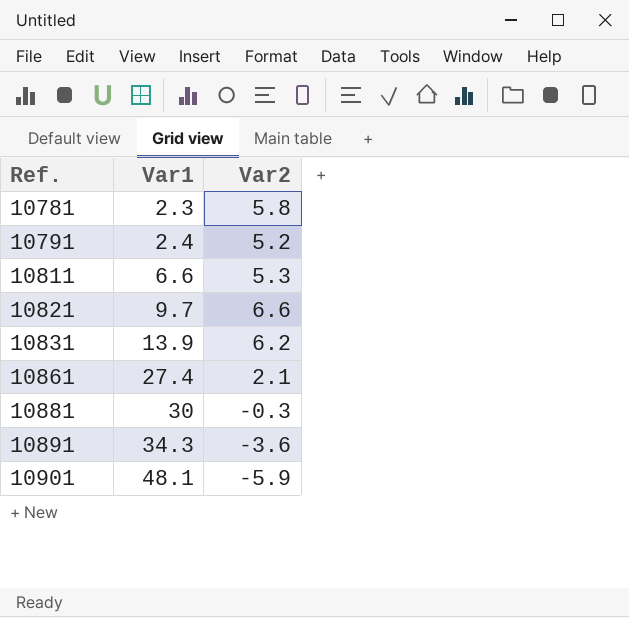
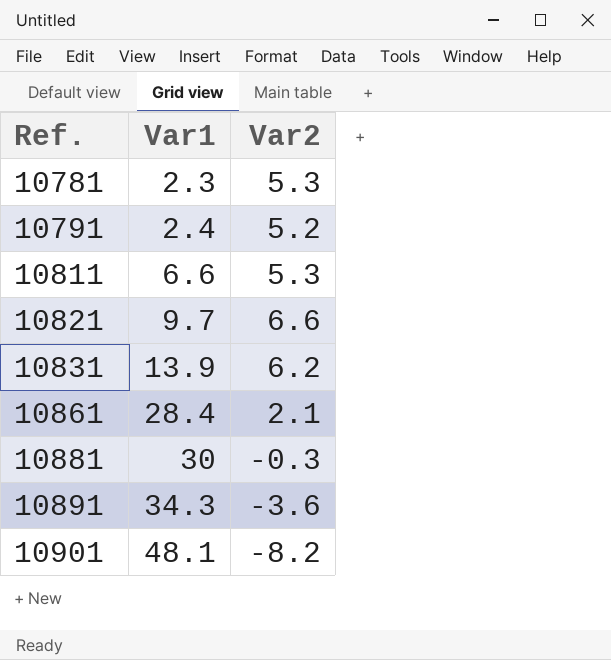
10781 | Var2: 5.8 -> 5.3
10861 | Var1: 27.4 -> 28.4
10901 | Var2: -5.9 -> -8.2

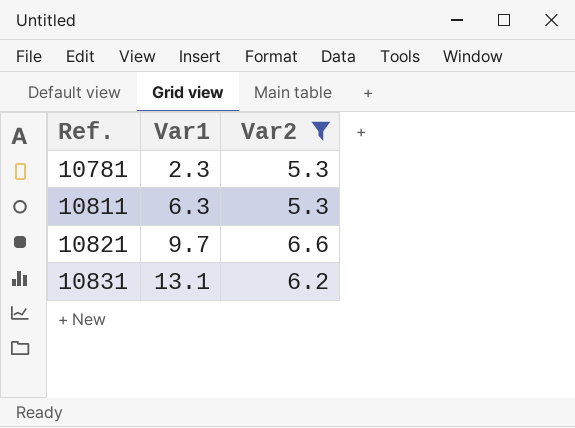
filter: none -> Var2 >= 5.3
10811 | Var1: 6.6 -> 6.3
10831 | Var1: 13.9 -> 13.1

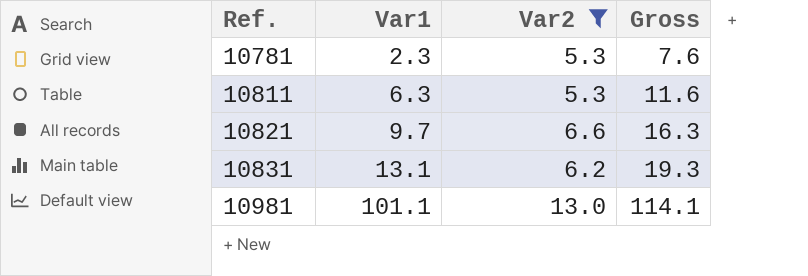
column Gross | formula: none -> [Var1] + [Var2]
row 10981: none -> 101.1 | 13.0 | 114.1

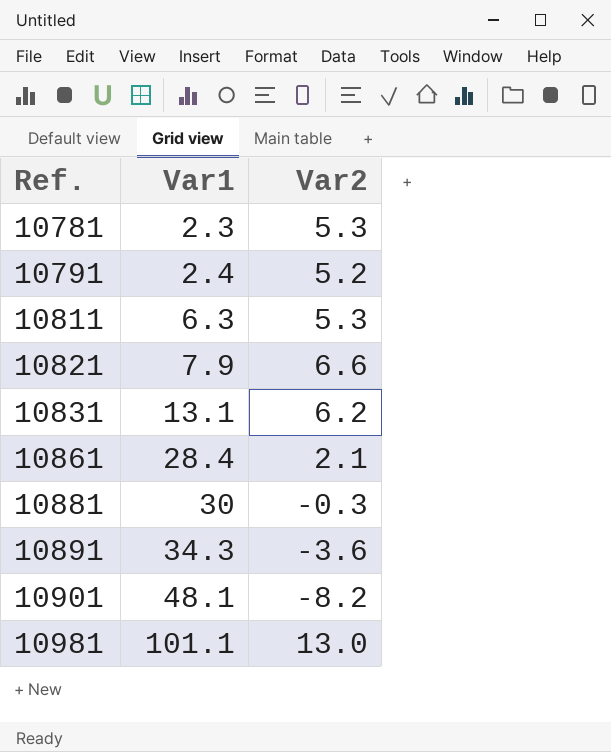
filter: Var2 >= 5.3 -> none
column Gross | formula: [Var1] + [Var2] -> none
10821 | Var1: 9.7 -> 7.9

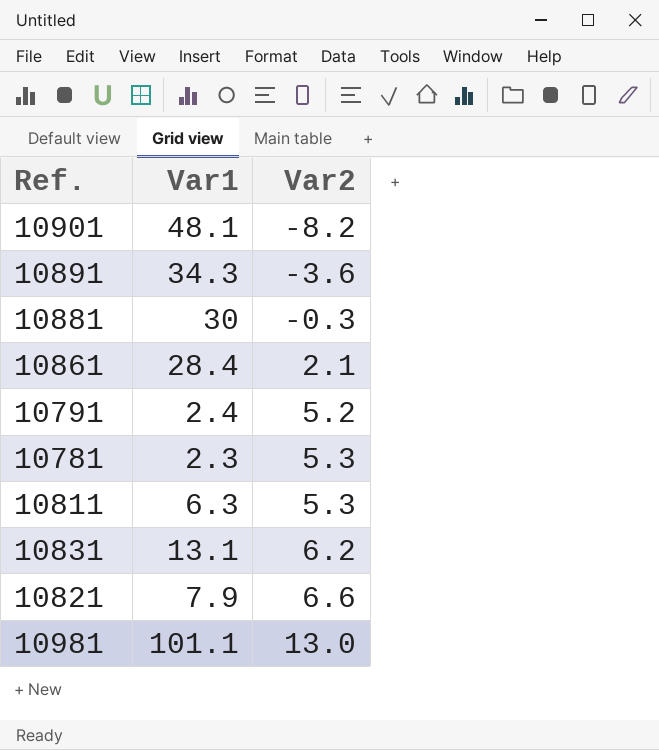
row order: Ref. ascending -> Var2 ascending

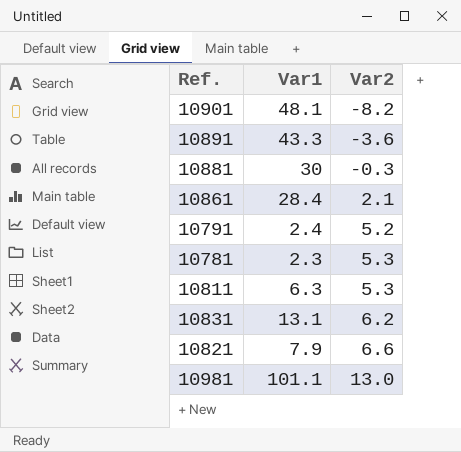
10891 | Var1: 34.3 -> 43.3

